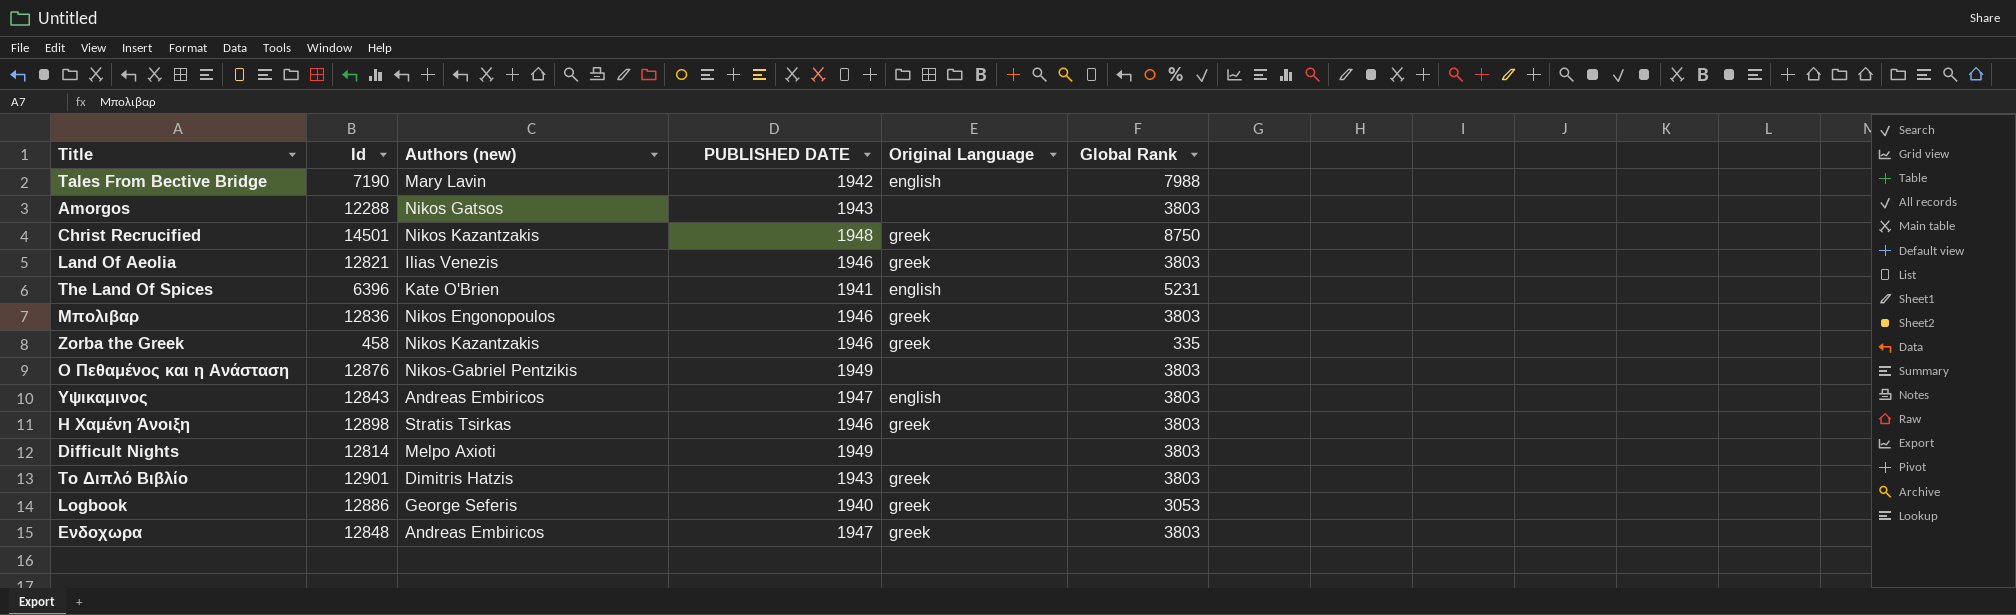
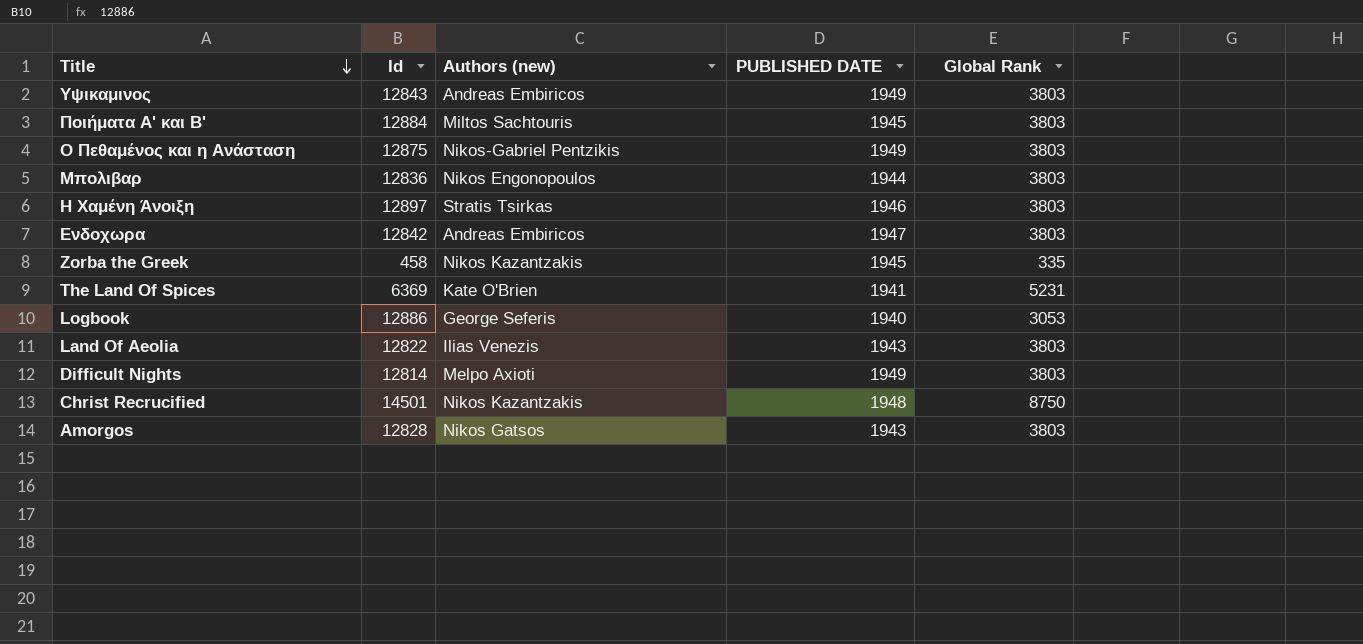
row order: none -> Title descending
column Original Language | position: 5 -> none
row Tales From Bective Bridge: 7190 | Mary Lavin | 1942 | english | 7988 -> none
row Το Διπλό Βιβλίο: 12901 | Dimitris Hatzis | 1943 | greek | 3803 -> none
Υψικαμινος | PUBLISHED DATE: 1947 -> 1949
row Ποιήματα Α' και Β': none -> 12884 | Miltos Sachtouris | 1945 | 3803
Ο Πεθαμένος και η Ανάσταση | Id: 12876 -> 12875
Μπολιβαρ | PUBLISHED DATE: 1946 -> 1944
Η Χαμένη Άνοιξη | Id: 12898 -> 12897
Ενδοχωρα | Id: 12848 -> 12842
Zorba the Greek | PUBLISHED DATE: 1946 -> 1945
The Land Of Spices | Id: 6396 -> 6369
Land Of Aeolia | Id: 12821 -> 12822
Land Of Aeolia | PUBLISHED DATE: 1946 -> 1943
Amorgos | Id: 12288 -> 12828

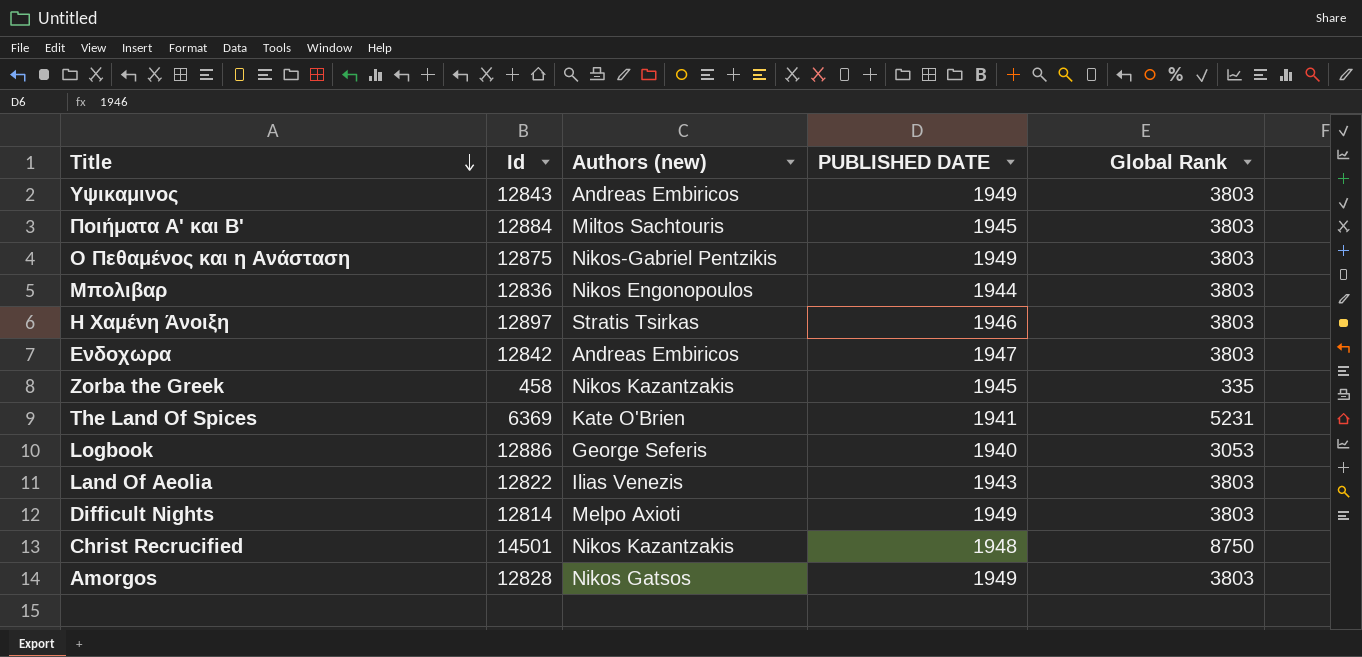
Amorgos | PUBLISHED DATE: 1943 -> 1949

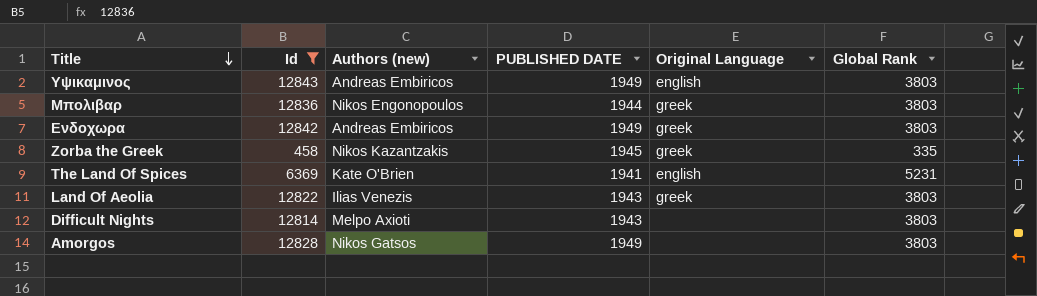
filter: none -> Id <= 12843
column Original Language | position: none -> 5
Ενδοχωρα | PUBLISHED DATE: 1947 -> 1949
Difficult Nights | PUBLISHED DATE: 1949 -> 1943

